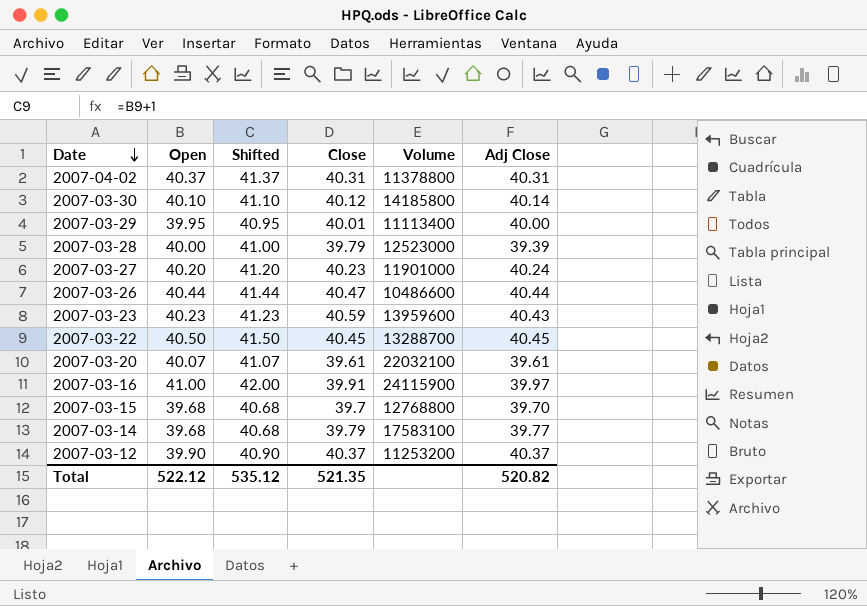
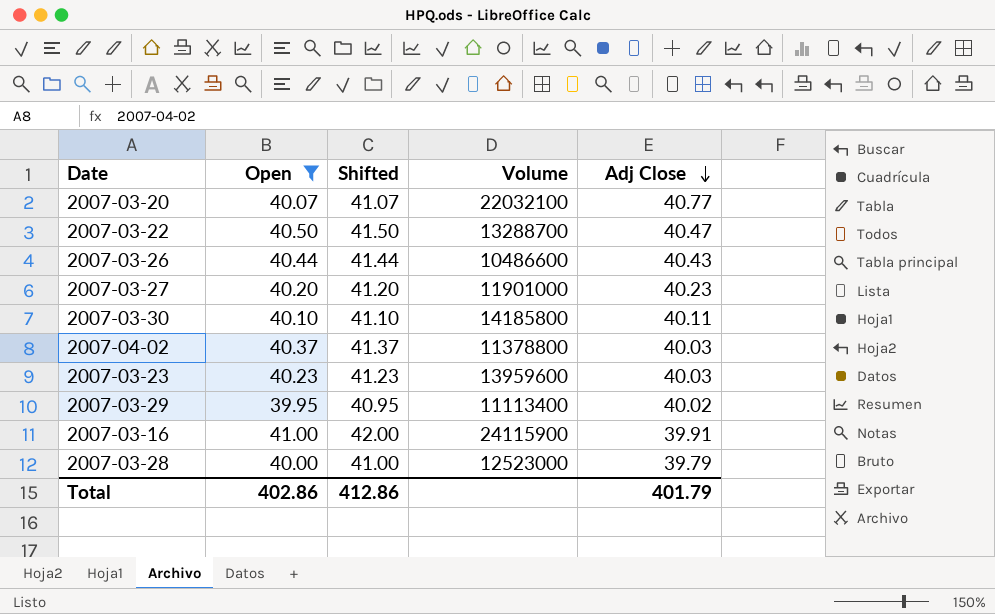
filter: none -> Open >= 39.95
row order: Date descending -> Adj Close descending
column Close | position: 4 -> none
2007-03-20 | Adj Close: 39.61 -> 40.77
2007-03-22 | Adj Close: 40.45 -> 40.47
2007-03-26 | Adj Close: 40.44 -> 40.43
2007-03-27 | Adj Close: 40.24 -> 40.23
2007-03-30 | Adj Close: 40.14 -> 40.11
2007-04-02 | Adj Close: 40.31 -> 40.03
2007-03-23 | Adj Close: 40.43 -> 40.03
2007-03-29 | Adj Close: 40.00 -> 40.02
2007-03-16 | Adj Close: 39.97 -> 39.91
2007-03-28 | Adj Close: 39.39 -> 39.79
Total | Open: 522.12 -> 402.86
Total | Shifted: 535.12 -> 412.86
Total | Adj Close: 520.82 -> 401.79

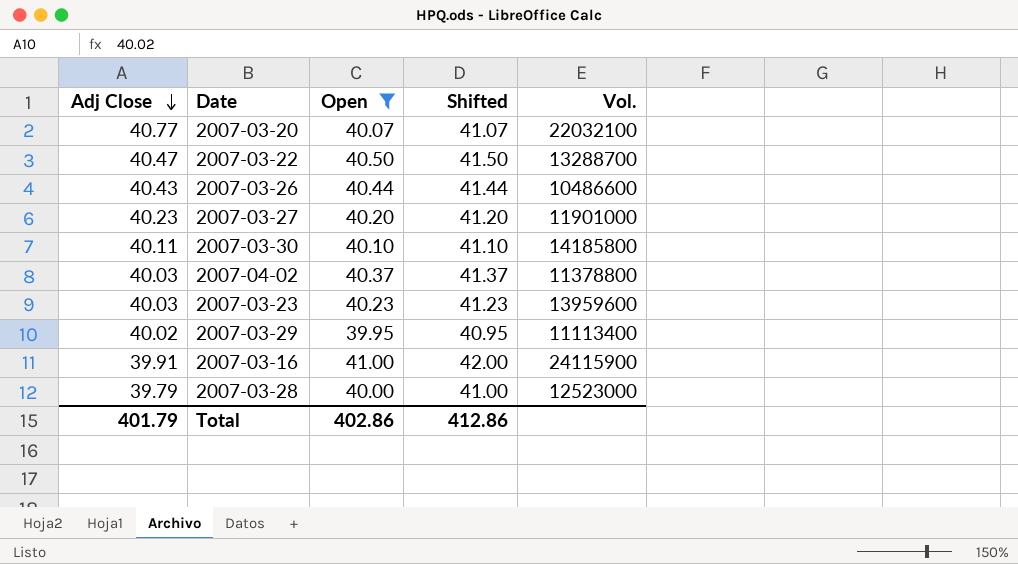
column Adj Close | position: 5 -> 1
column name: Volume -> Vol.

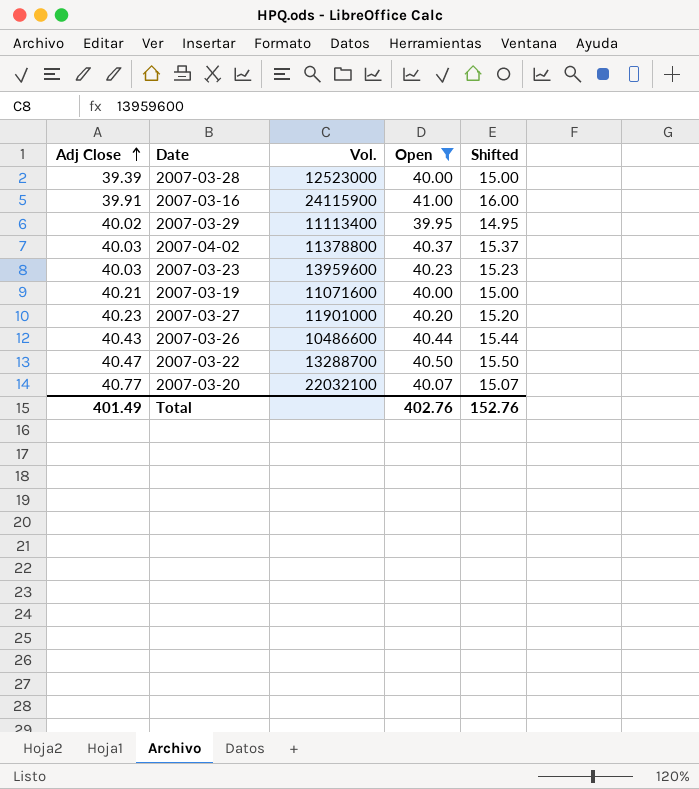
row order: Adj Close descending -> Adj Close ascending
column Vol. | position: 5 -> 3
column Shifted | formula: [Open] + 1 -> [Open] - 25
row 2007-03-30: 40.11 | 40.10 | 41.10 | 14185800 -> none
2007-03-28 | Adj Close: 39.79 -> 39.39
row 2007-03-19: none -> 40.21 | 11071600 | 40.00 | 15.00
Total | Adj Close: 401.79 -> 401.49
Total | Open: 402.86 -> 402.76
Total | Shifted: 412.86 -> 152.76

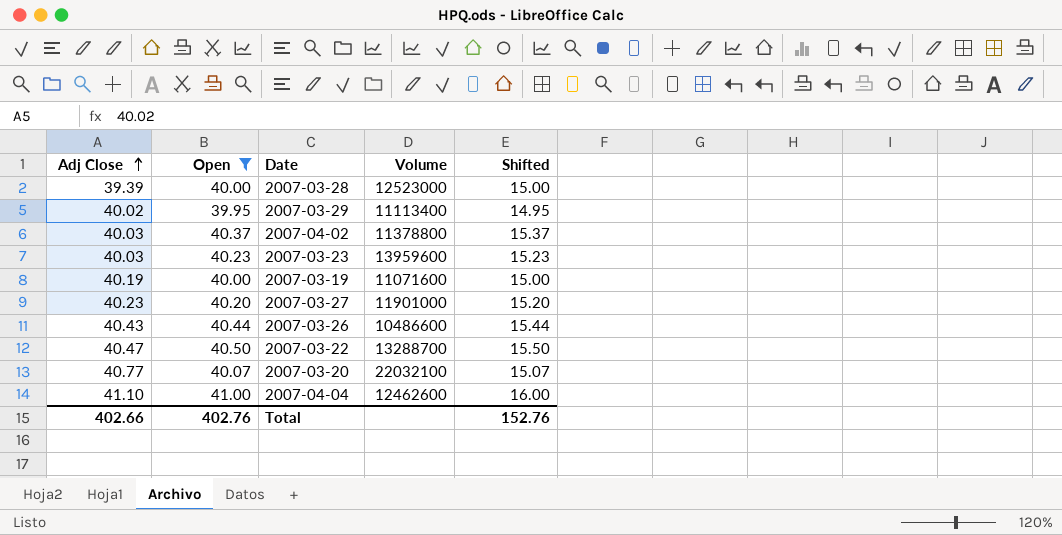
column Open | position: 4 -> 2
column name: Vol. -> Volume
row 2007-03-16: 39.91 | 24115900 | 41.00 | 16.00 -> none
2007-03-19 | Adj Close: 40.21 -> 40.19
row 2007-04-04: none -> 41.10 | 41.00 | 12462600 | 16.00
Total | Adj Close: 401.49 -> 402.66

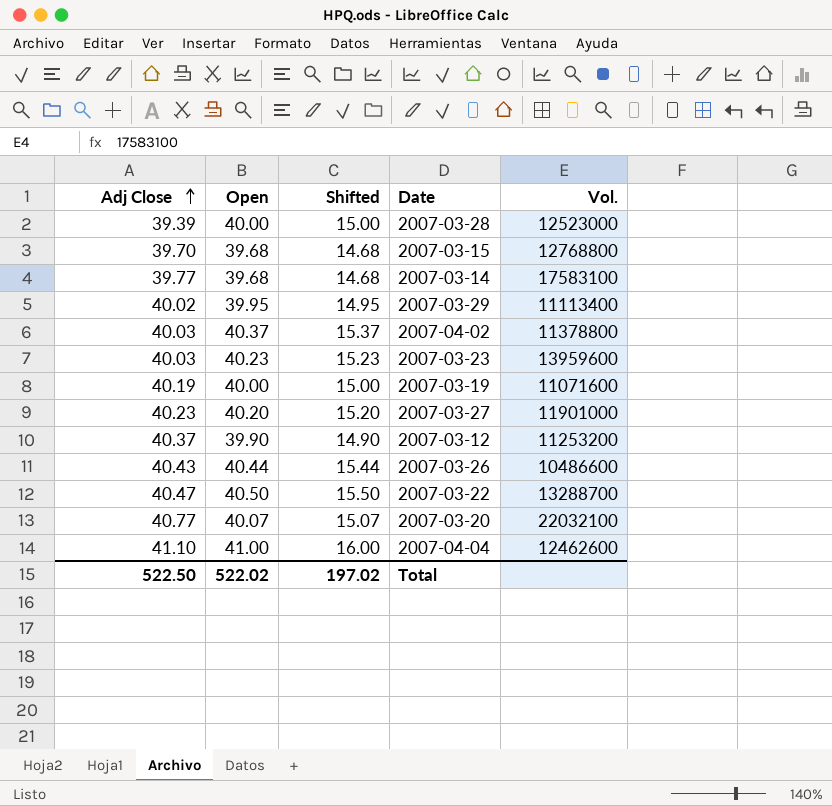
filter: Open >= 39.95 -> none
column Shifted | position: 5 -> 3
column name: Volume -> Vol.
Total | Adj Close: 402.66 -> 522.50
Total | Open: 402.76 -> 522.02
Total | Shifted: 152.76 -> 197.02

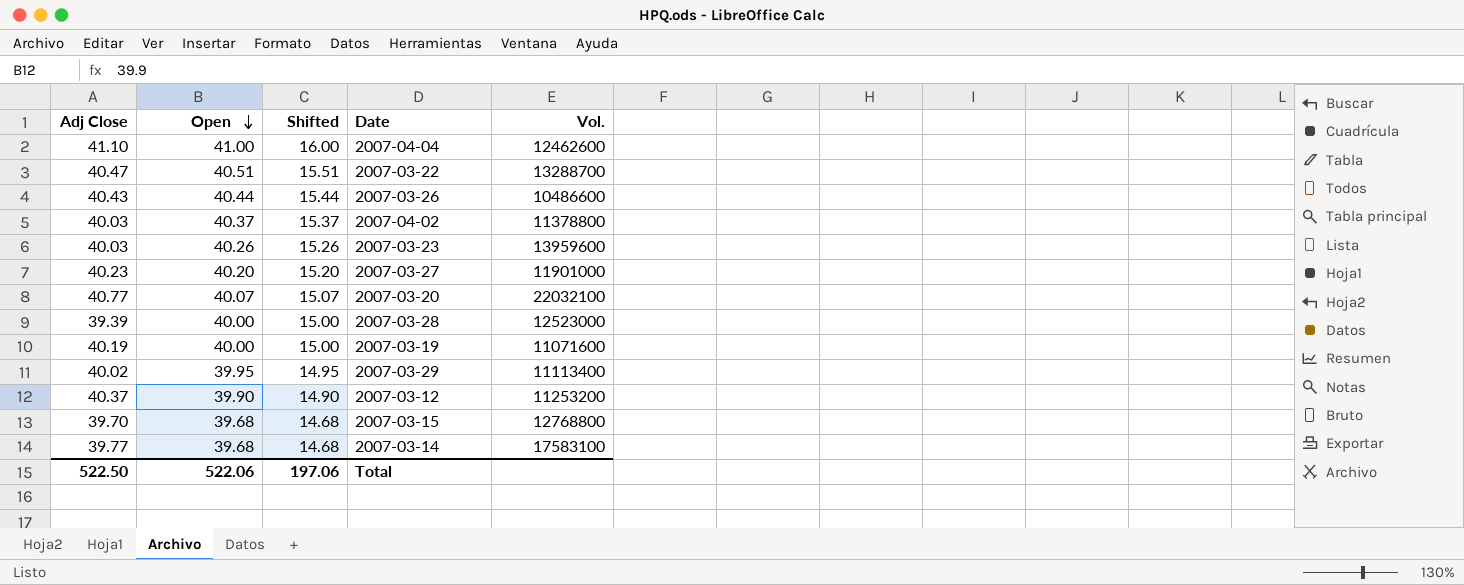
row order: Adj Close ascending -> Open descending
2007-03-22 | Open: 40.50 -> 40.51
2007-03-22 | Shifted: 15.50 -> 15.51
2007-03-23 | Open: 40.23 -> 40.26
2007-03-23 | Shifted: 15.23 -> 15.26
Total | Open: 522.02 -> 522.06
Total | Shifted: 197.02 -> 197.06

